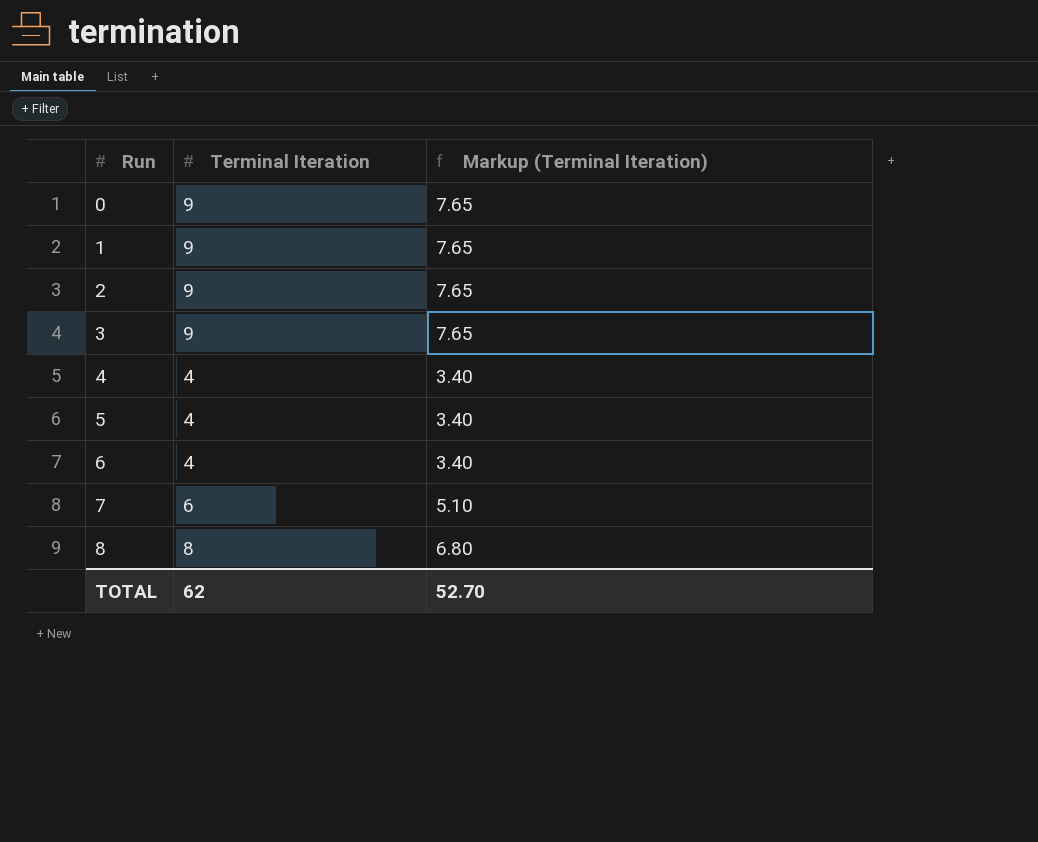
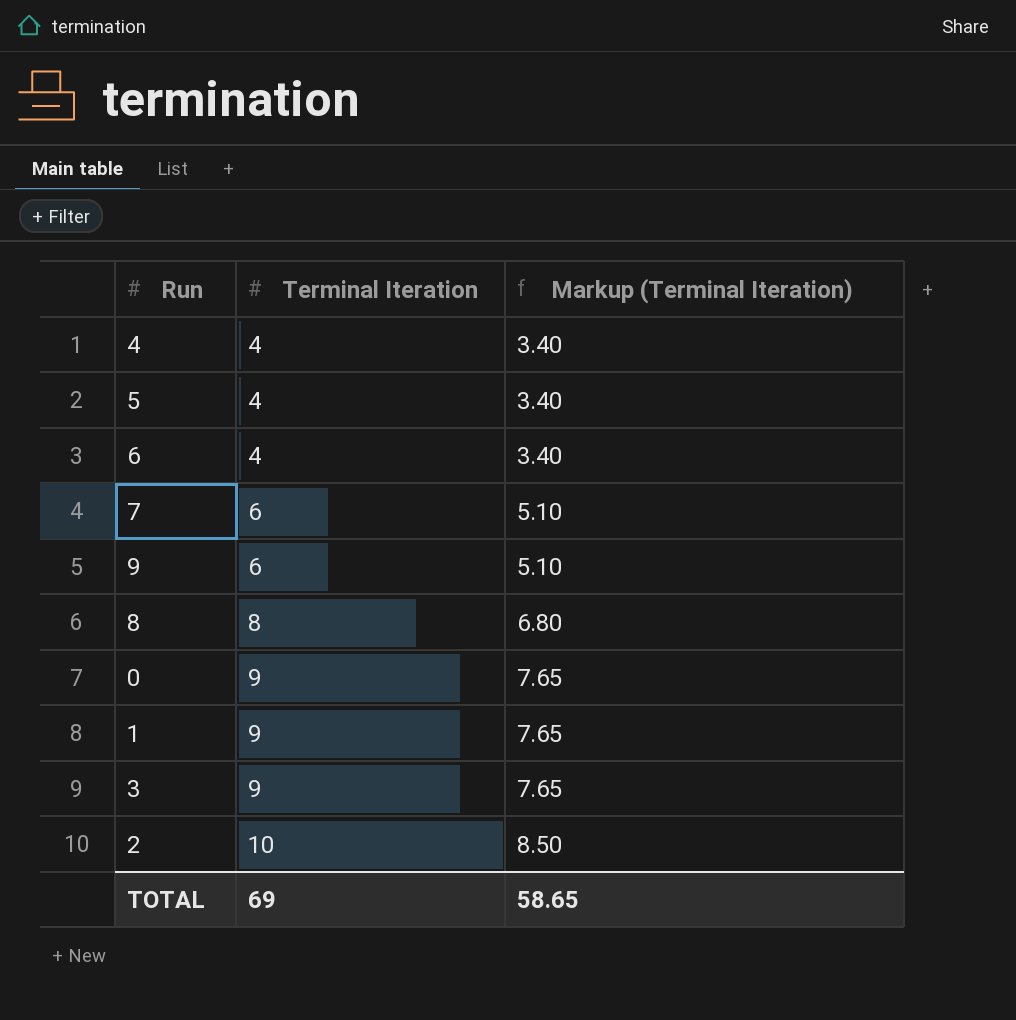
row order: Run ascending -> Terminal Iteration ascending
row 9: none -> 6 | 5.10
2 | Terminal Iteration: 9 -> 10
2 | Markup (Terminal Iteration): 7.65 -> 8.50
TOTAL | Terminal Iteration: 62 -> 69
TOTAL | Markup (Terminal Iteration): 52.70 -> 58.65

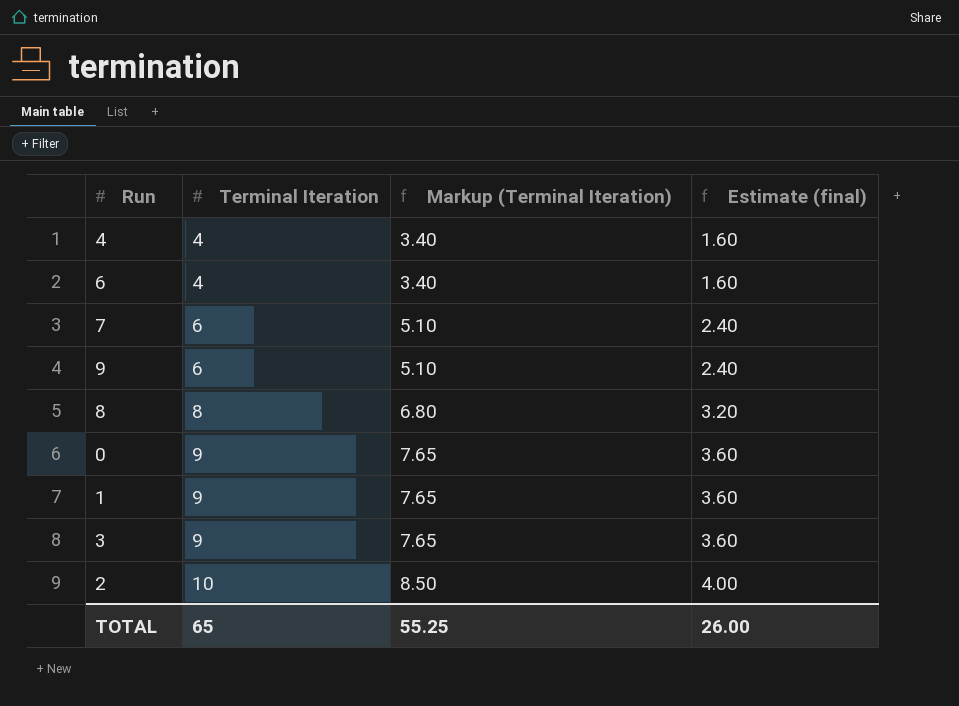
column Estimate (final) | formula: none -> [Terminal Iteration] * 0.4
row 5: 4 | 3.40 -> none
TOTAL | Terminal Iteration: 69 -> 65
TOTAL | Markup (Terminal Iteration): 58.65 -> 55.25

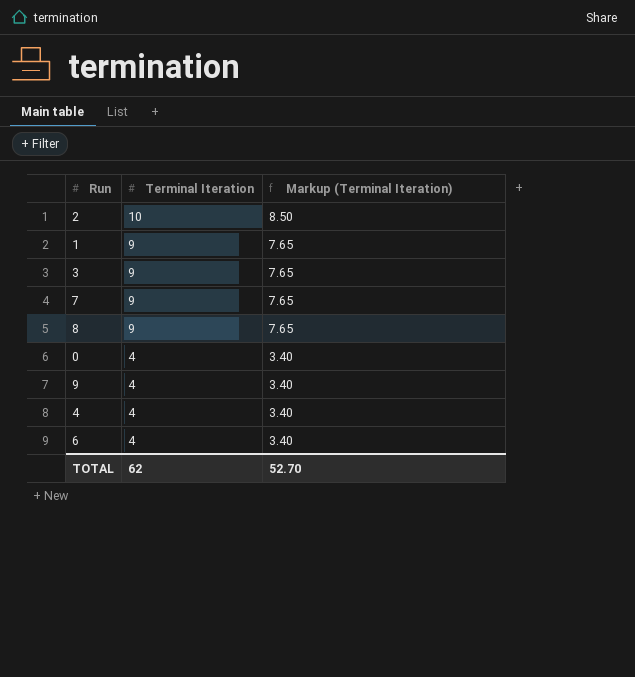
row order: Terminal Iteration ascending -> Terminal Iteration descending
column Estimate (final) | formula: [Terminal Iteration] * 0.4 -> none
7 | Terminal Iteration: 6 -> 9
7 | Markup (Terminal Iteration): 5.10 -> 7.65
8 | Terminal Iteration: 8 -> 9
8 | Markup (Terminal Iteration): 6.80 -> 7.65
0 | Terminal Iteration: 9 -> 4
0 | Markup (Terminal Iteration): 7.65 -> 3.40
9 | Terminal Iteration: 6 -> 4
9 | Markup (Terminal Iteration): 5.10 -> 3.40
TOTAL | Terminal Iteration: 65 -> 62
TOTAL | Markup (Terminal Iteration): 55.25 -> 52.70

